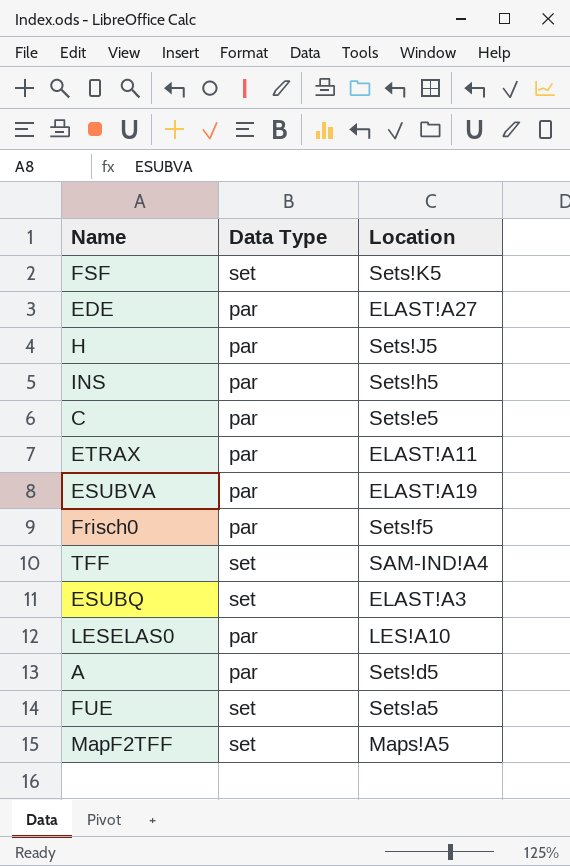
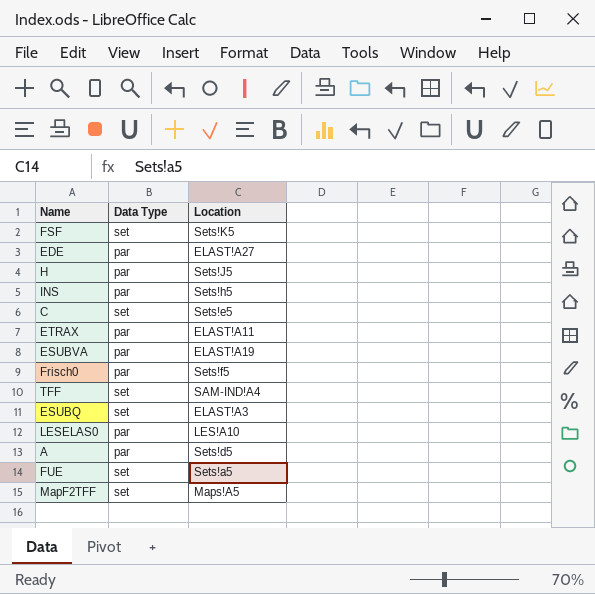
C | Data Type: par -> set

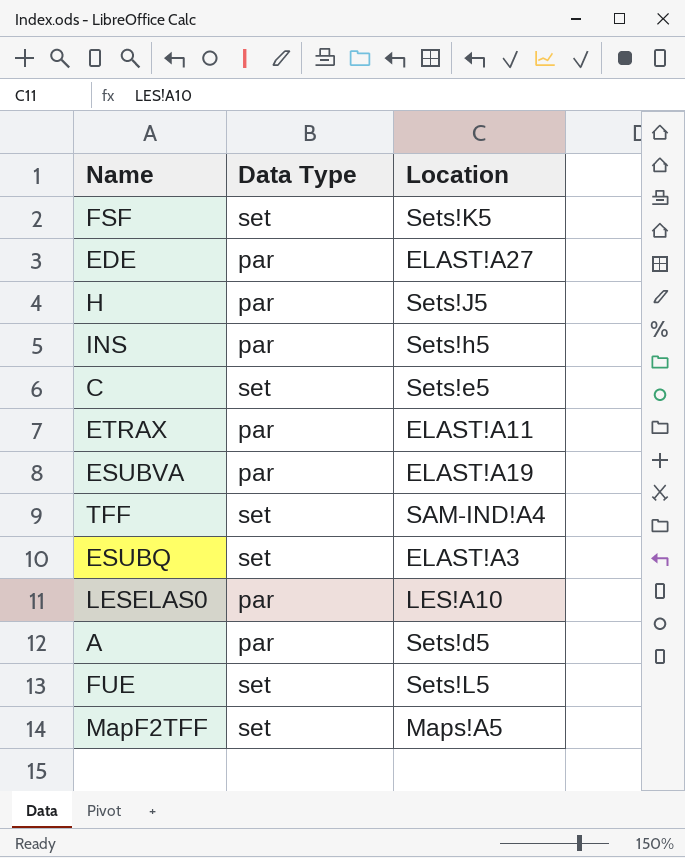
row Frisch0: par | Sets!f5 -> none
FUE | Location: Sets!a5 -> Sets!L5

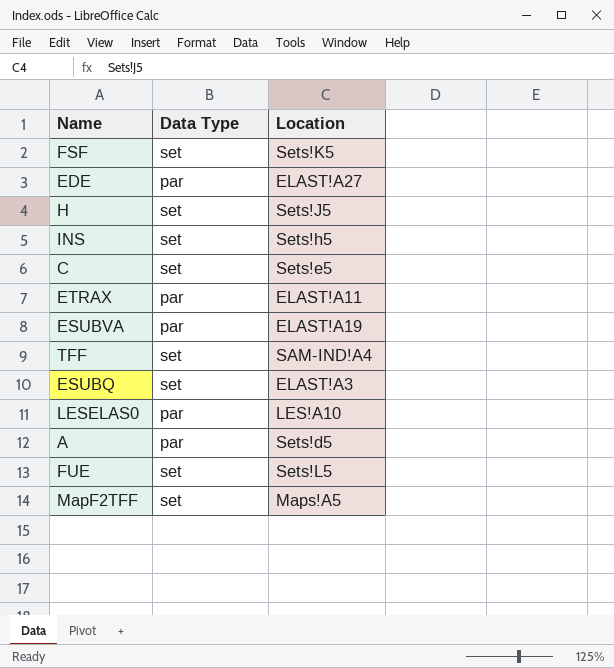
H | Data Type: par -> set
INS | Data Type: par -> set

